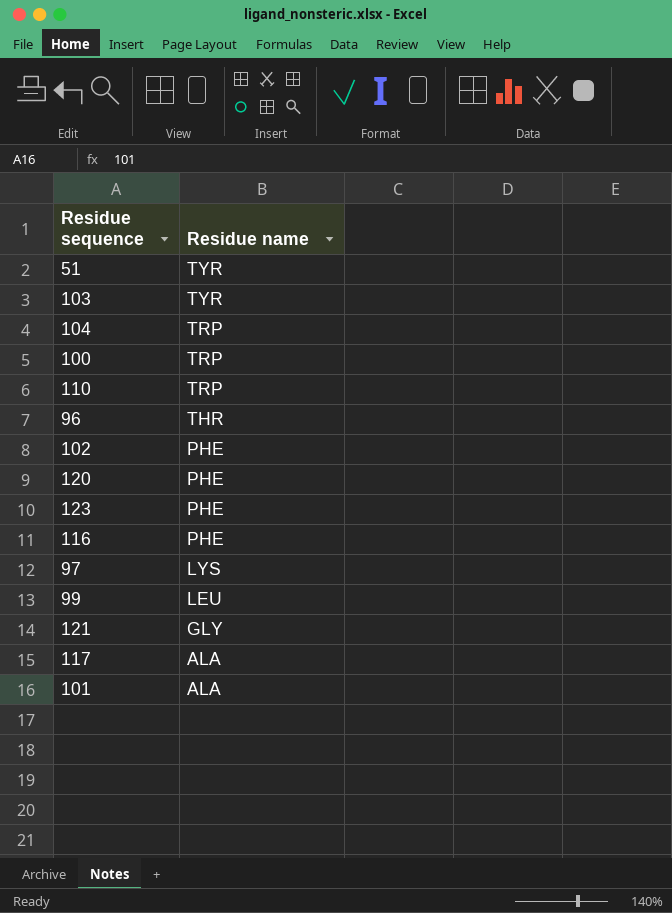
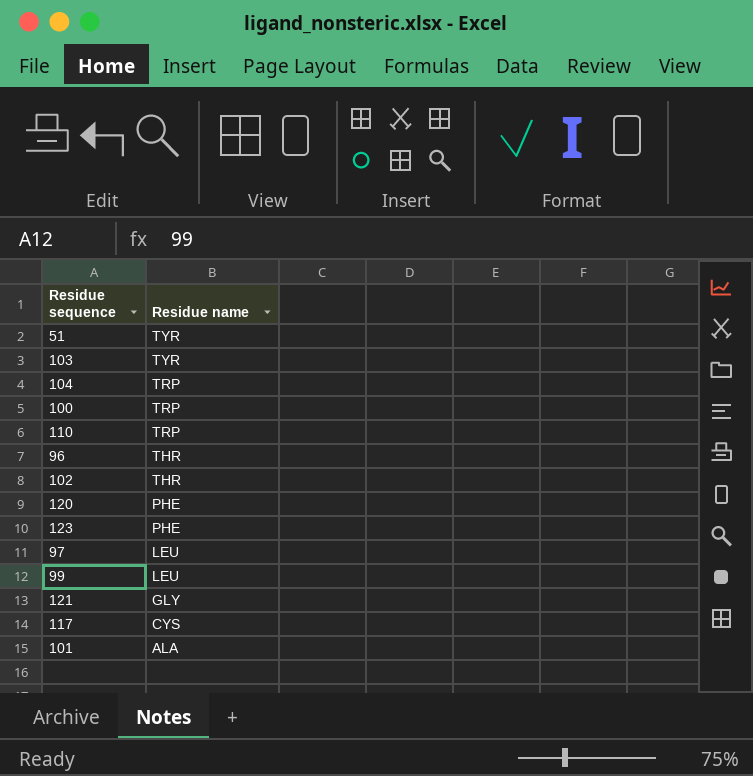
row 116: PHE -> none
102 | Residue name: PHE -> THR
97 | Residue name: LYS -> LEU
117 | Residue name: ALA -> CYS

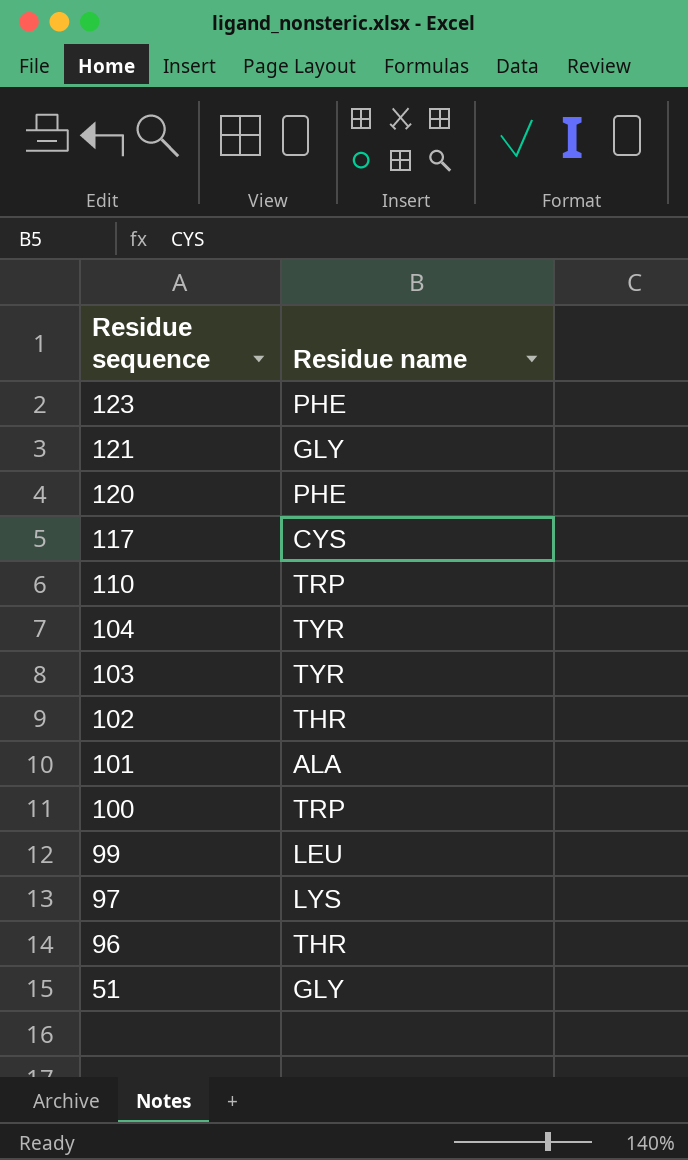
row order: Residue name descending -> Residue sequence descending
104 | Residue name: TRP -> TYR
97 | Residue name: LEU -> LYS
51 | Residue name: TYR -> GLY

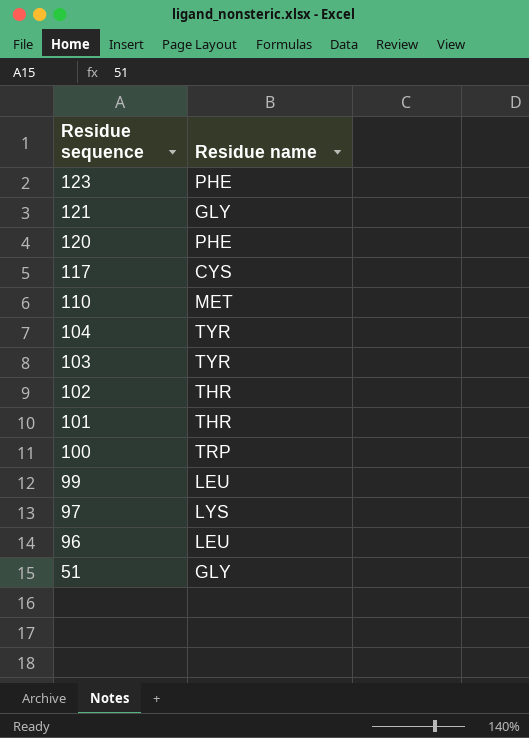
110 | Residue name: TRP -> MET
101 | Residue name: ALA -> THR
96 | Residue name: THR -> LEU

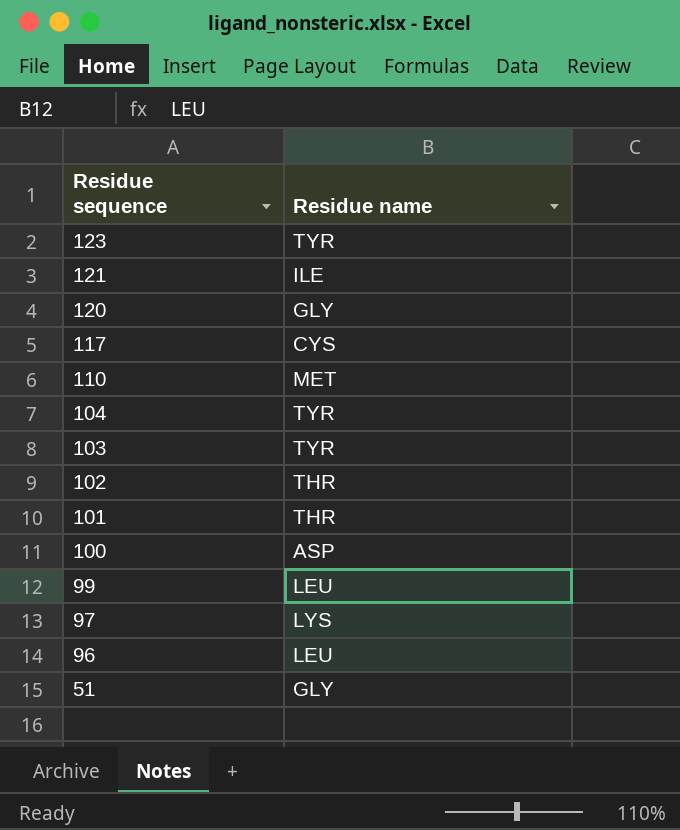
123 | Residue name: PHE -> TYR
121 | Residue name: GLY -> ILE
120 | Residue name: PHE -> GLY
100 | Residue name: TRP -> ASP

